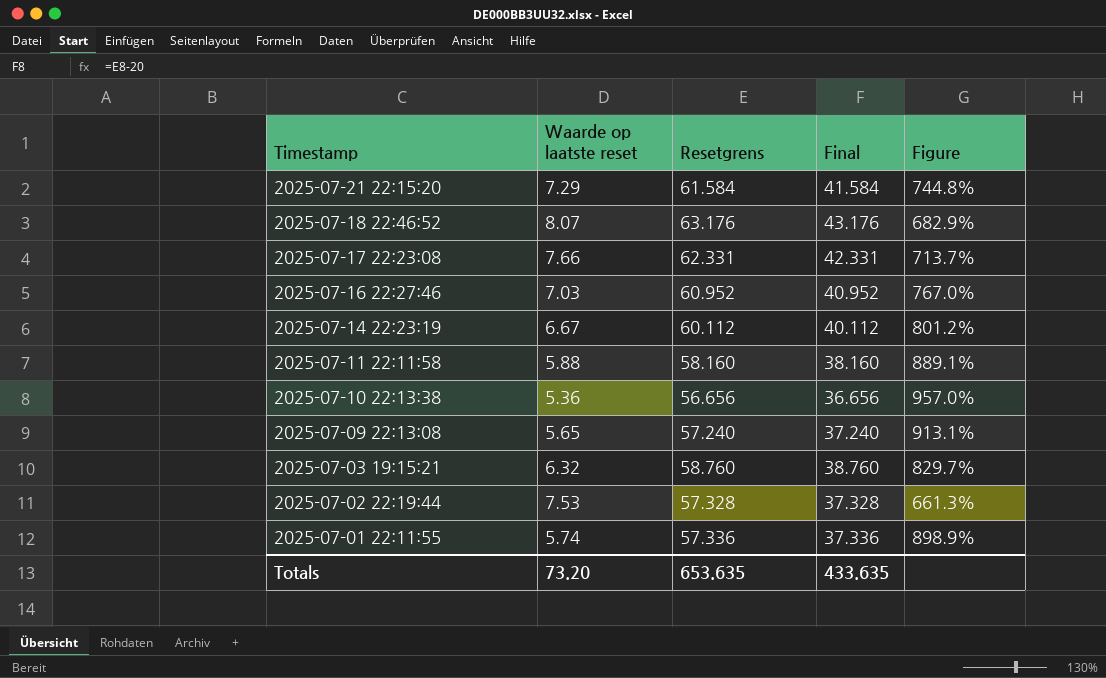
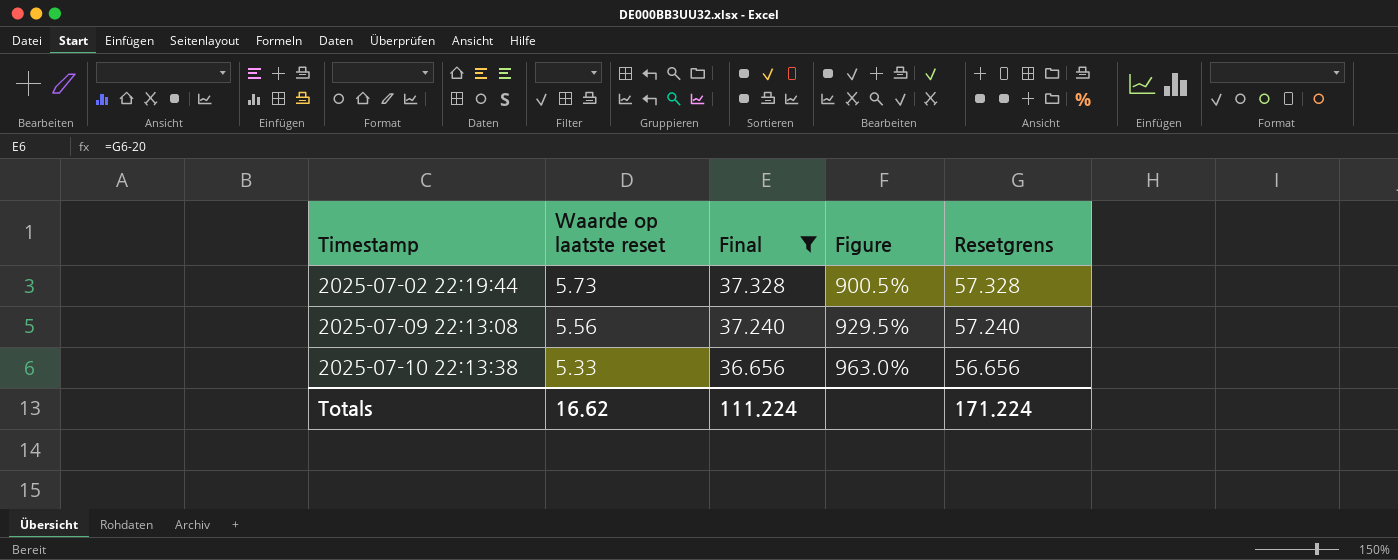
filter: none -> Final <= 37.328
row order: Timestamp descending -> Timestamp ascending
column Resetgrens | position: 3 -> 5
2025-07-02 22:19:44 | Waarde op laatste reset: 7.53 -> 5.73
2025-07-02 22:19:44 | Figure: 661.3% -> 900.5%
2025-07-09 22:13:08 | Waarde op laatste reset: 5.65 -> 5.56
2025-07-09 22:13:08 | Figure: 913.1% -> 929.5%
2025-07-10 22:13:38 | Waarde op laatste reset: 5.36 -> 5.33
2025-07-10 22:13:38 | Figure: 957.0% -> 963.0%
Totals | Waarde op laatste reset: 73.20 -> 16.62
Totals | Final: 433.635 -> 111.224
Totals | Resetgrens: 653.635 -> 171.224

